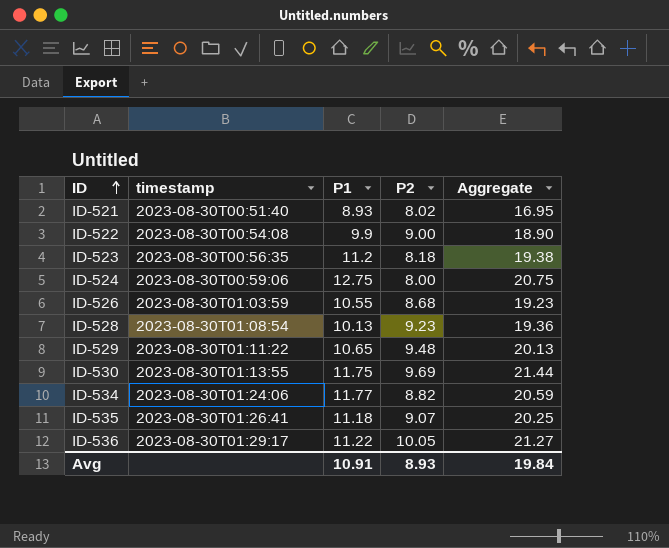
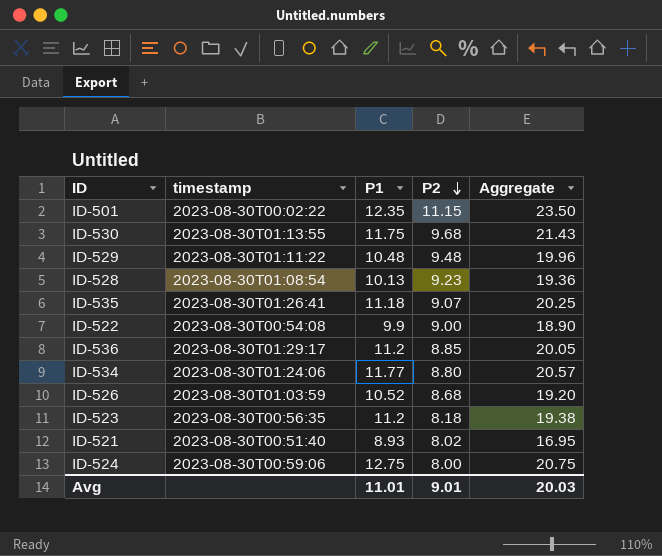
row order: ID ascending -> P2 descending
row ID-501: none -> 2023-08-30T00:02:22 | 12.35 | 11.15 | 23.50
ID-530 | P2: 9.69 -> 9.68
ID-530 | Aggregate: 21.44 -> 21.43
ID-529 | P1: 10.65 -> 10.48
ID-529 | Aggregate: 20.13 -> 19.96
ID-536 | P1: 11.22 -> 11.2
ID-536 | P2: 10.05 -> 8.85
ID-536 | Aggregate: 21.27 -> 20.05
ID-534 | P2: 8.82 -> 8.80
ID-534 | Aggregate: 20.59 -> 20.57
ID-526 | P1: 10.55 -> 10.52
ID-526 | Aggregate: 19.23 -> 19.20
Avg | P1: 10.91 -> 11.01
Avg | P2: 8.93 -> 9.01
Avg | Aggregate: 19.84 -> 20.03

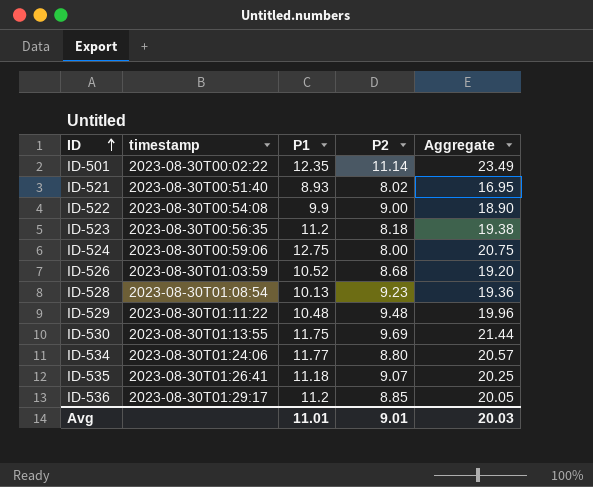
row order: P2 descending -> ID ascending
ID-501 | P2: 11.15 -> 11.14
ID-501 | Aggregate: 23.50 -> 23.49
ID-530 | P2: 9.68 -> 9.69
ID-530 | Aggregate: 21.43 -> 21.44

